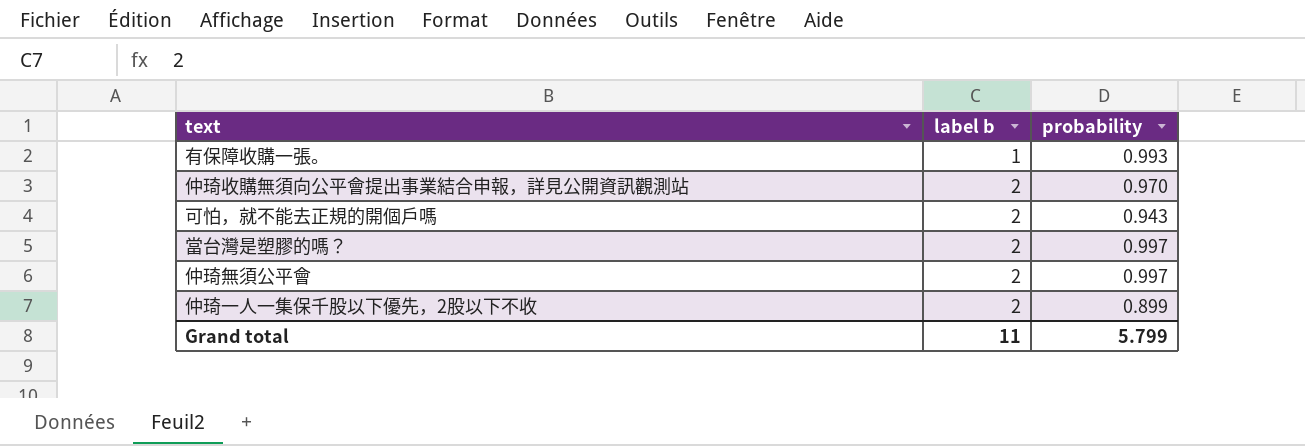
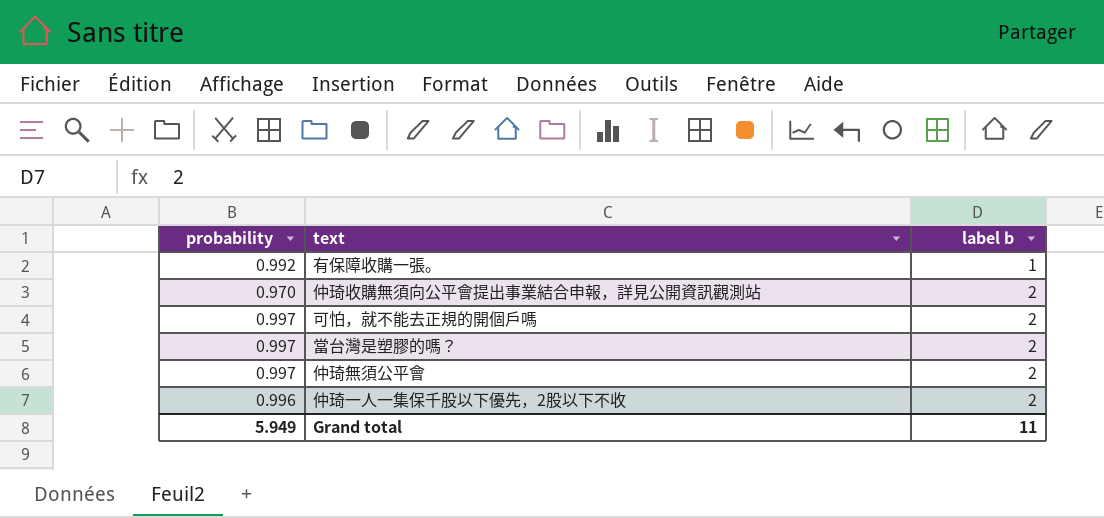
column probability | position: 3 -> 1
有保障收購一張。 | probability: 0.993 -> 0.992
可怕，就不能去正規的開個戶嗎 | probability: 0.943 -> 0.997
仲琦一人一集保千股以下優先，2股以下不收 | probability: 0.899 -> 0.996
Grand total | probability: 5.799 -> 5.949

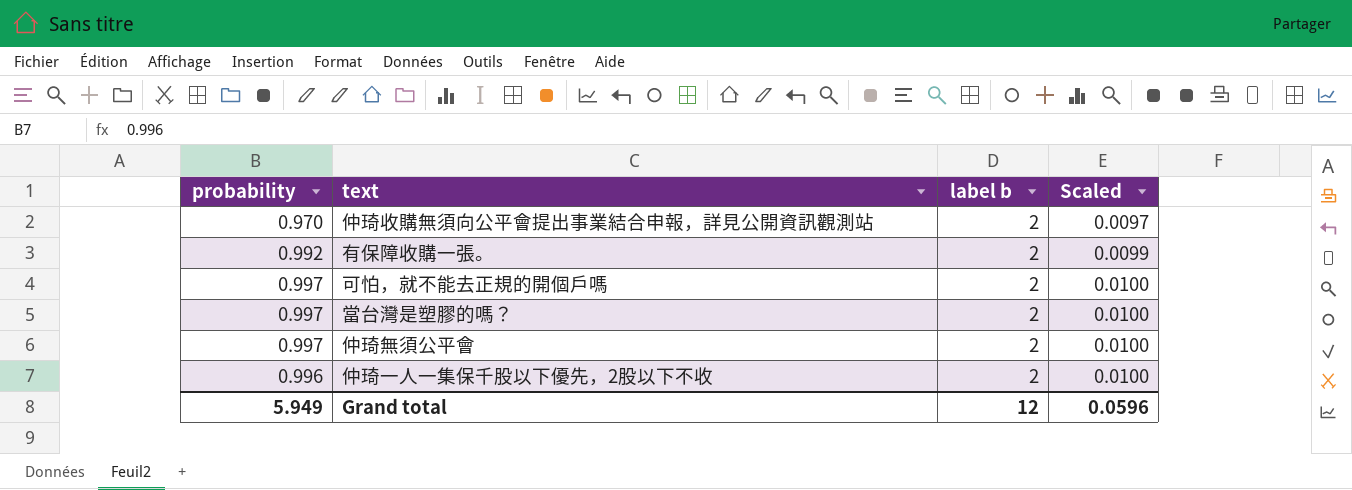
row order: label b ascending -> Scaled ascending
column Scaled | formula: none -> [probability] * 0.01
有保障收購一張。 | label b: 1 -> 2
Grand total | label b: 11 -> 12

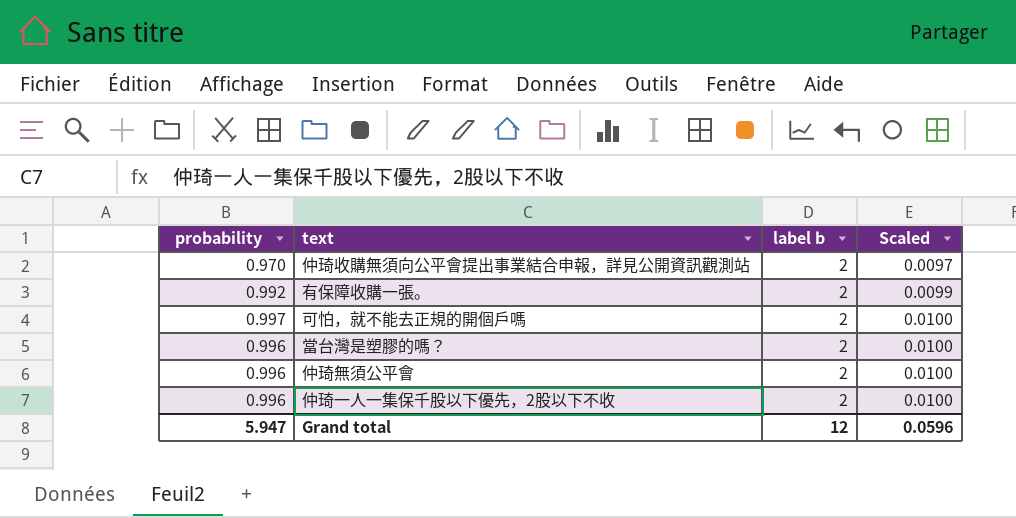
當台灣是塑膠的嗎？ | probability: 0.997 -> 0.996
仲琦無須公平會 | probability: 0.997 -> 0.996
Grand total | probability: 5.949 -> 5.947

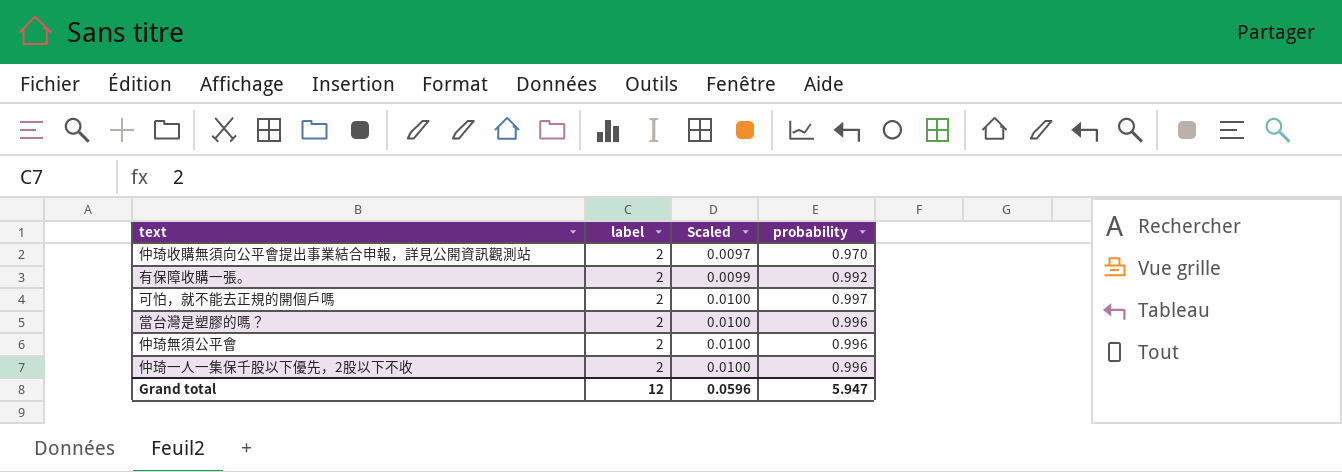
column name: label b -> label
column probability | position: 1 -> 4

